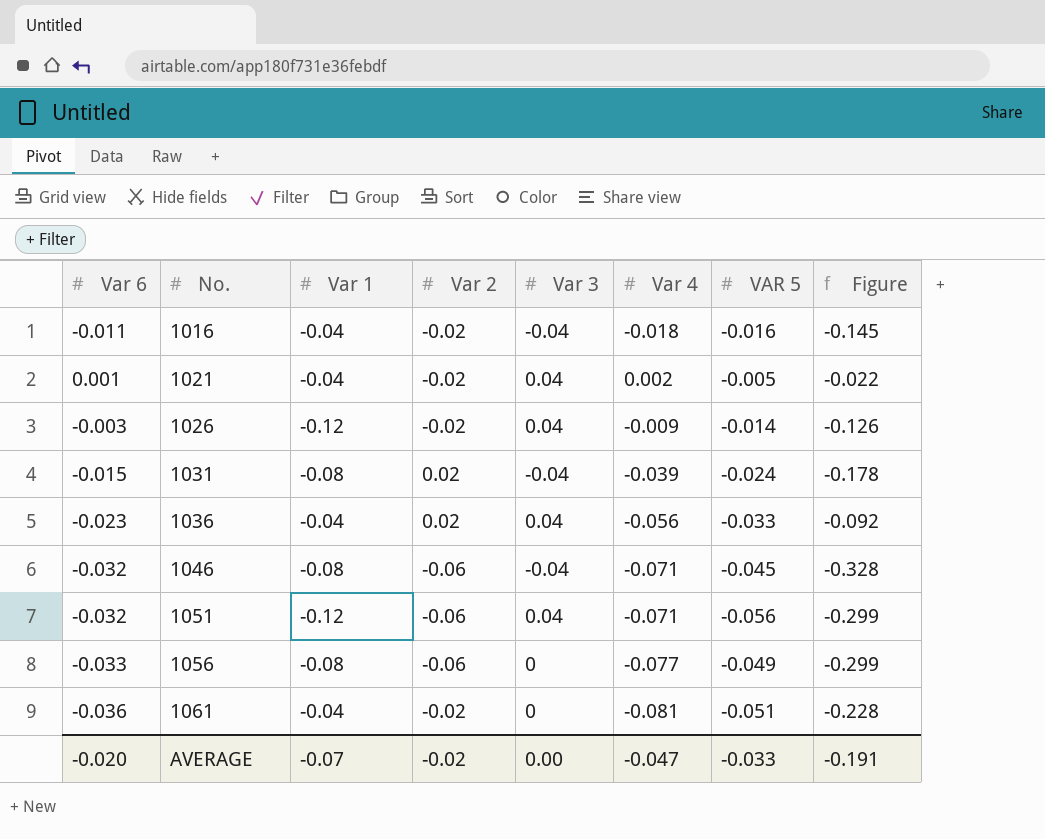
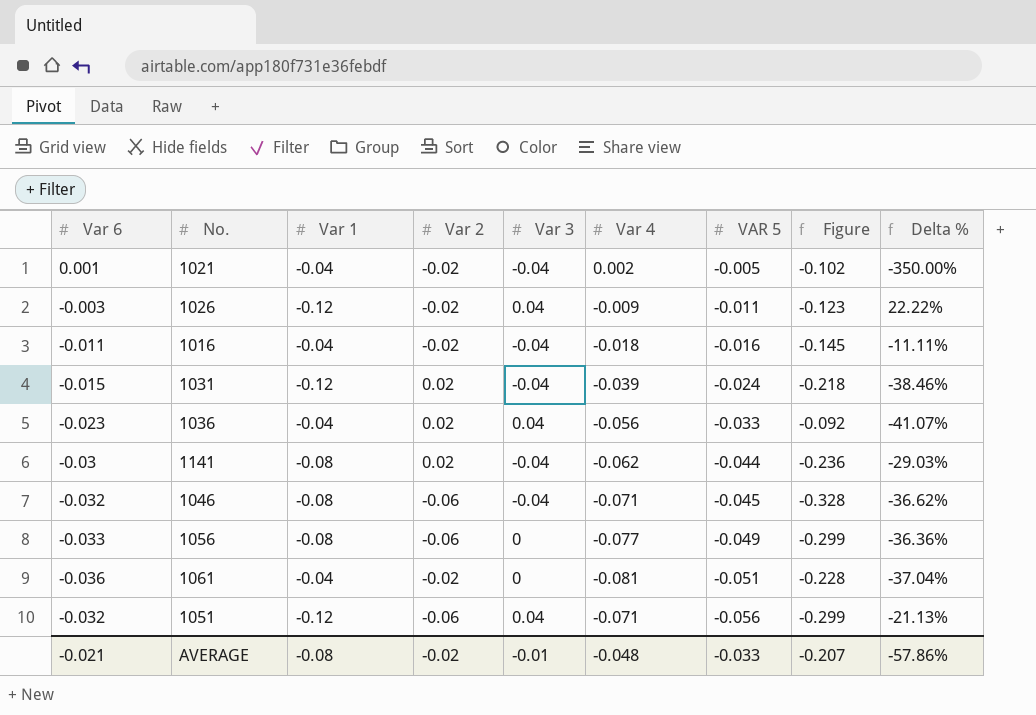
row order: No. ascending -> VAR 5 descending
column Delta % | formula: none -> ([VAR 5] - [Var 4]) / [Var 4]
1021 | Var 3: 0.04 -> -0.04
1021 | Figure: -0.022 -> -0.102
1026 | VAR 5: -0.014 -> -0.011
1026 | Figure: -0.126 -> -0.123
1031 | Var 1: -0.08 -> -0.12
1031 | Figure: -0.178 -> -0.218
row 1141: none -> -0.03 | -0.08 | 0.02 | -0.04 | -0.062 | -0.044 | -0.236 | -29.03%
AVERAGE | Var 6: -0.020 -> -0.021
AVERAGE | Var 1: -0.07 -> -0.08
AVERAGE | Var 3: 0.00 -> -0.01
AVERAGE | Var 4: -0.047 -> -0.048
AVERAGE | Figure: -0.191 -> -0.207

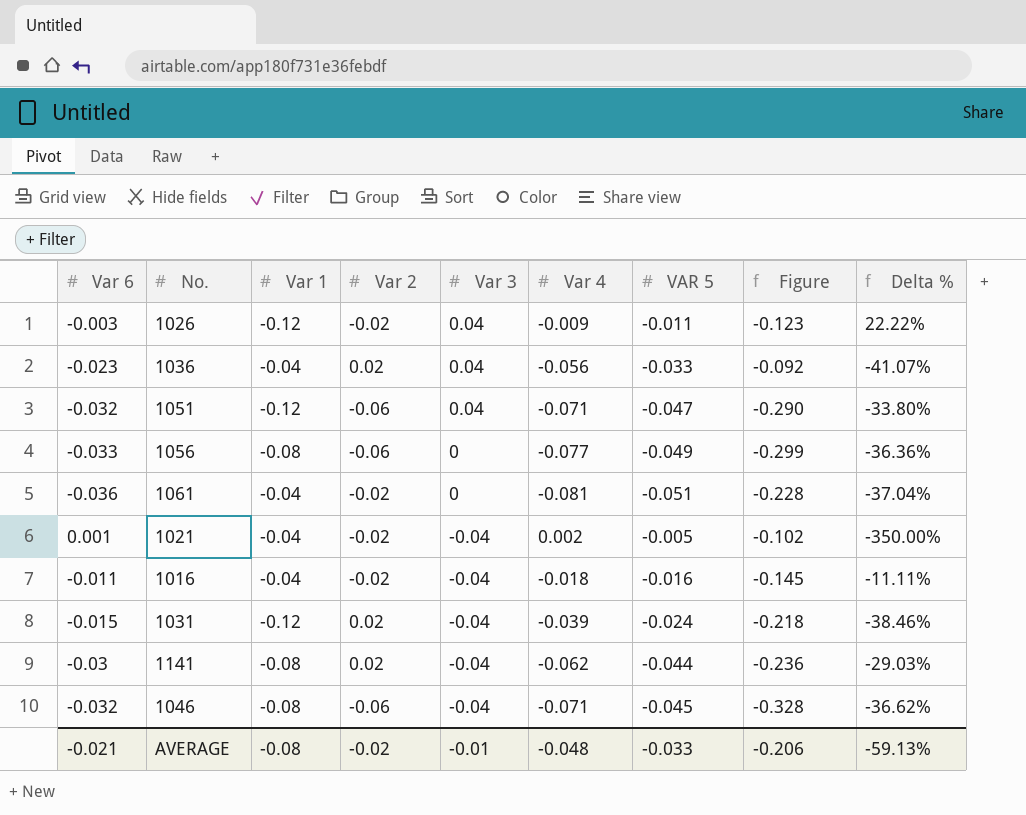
row order: VAR 5 descending -> Var 3 descending
1051 | VAR 5: -0.056 -> -0.047
1051 | Figure: -0.299 -> -0.290
1051 | Delta %: -21.13% -> -33.80%
AVERAGE | Figure: -0.207 -> -0.206
AVERAGE | Delta %: -57.86% -> -59.13%

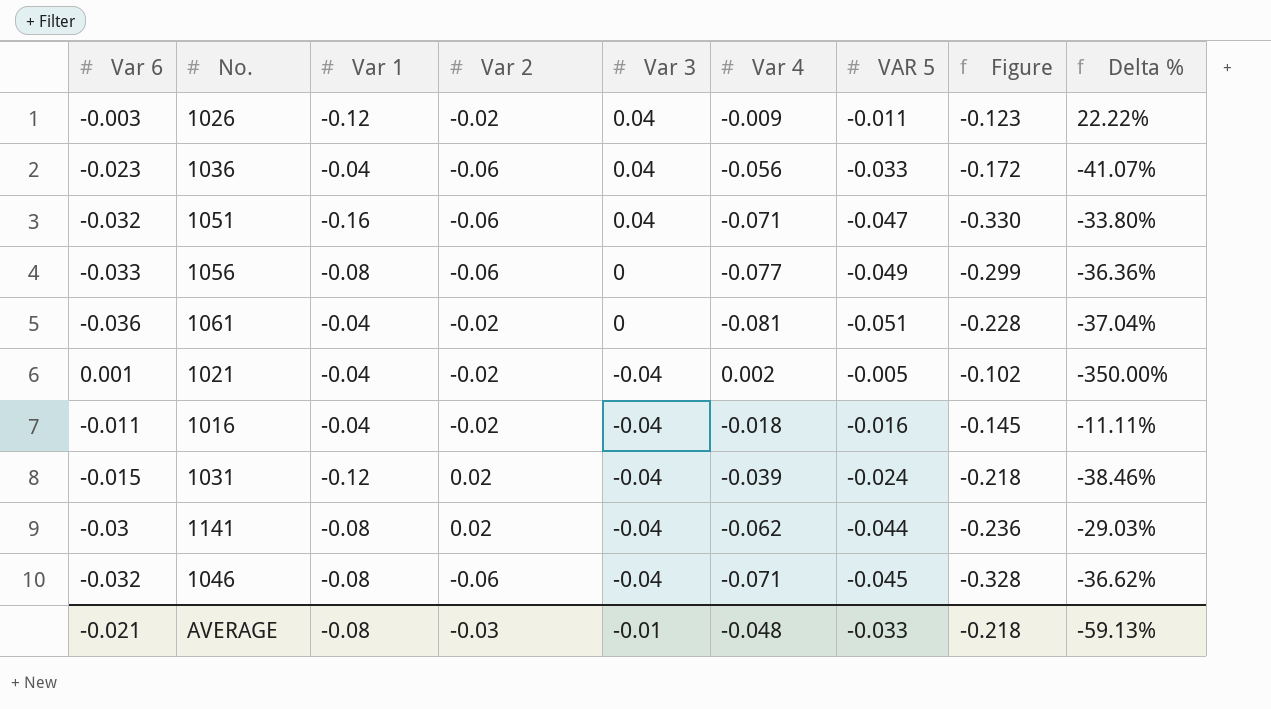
1036 | Var 2: 0.02 -> -0.06
1036 | Figure: -0.092 -> -0.172
1051 | Var 1: -0.12 -> -0.16
1051 | Figure: -0.290 -> -0.330
AVERAGE | Var 2: -0.02 -> -0.03
AVERAGE | Figure: -0.206 -> -0.218

